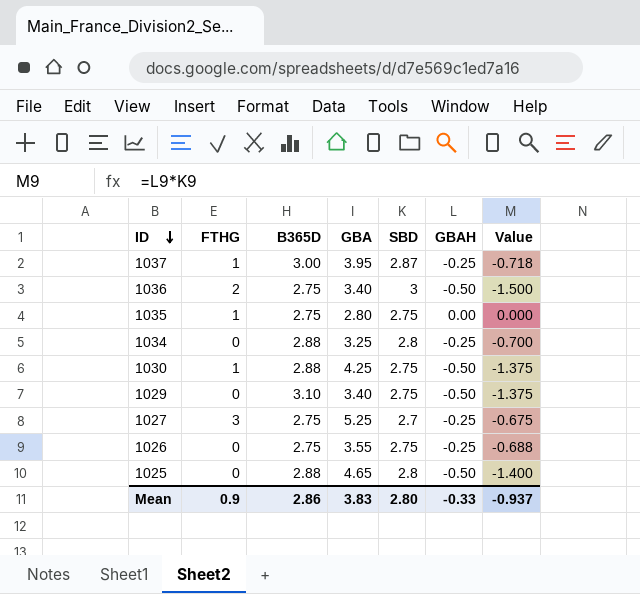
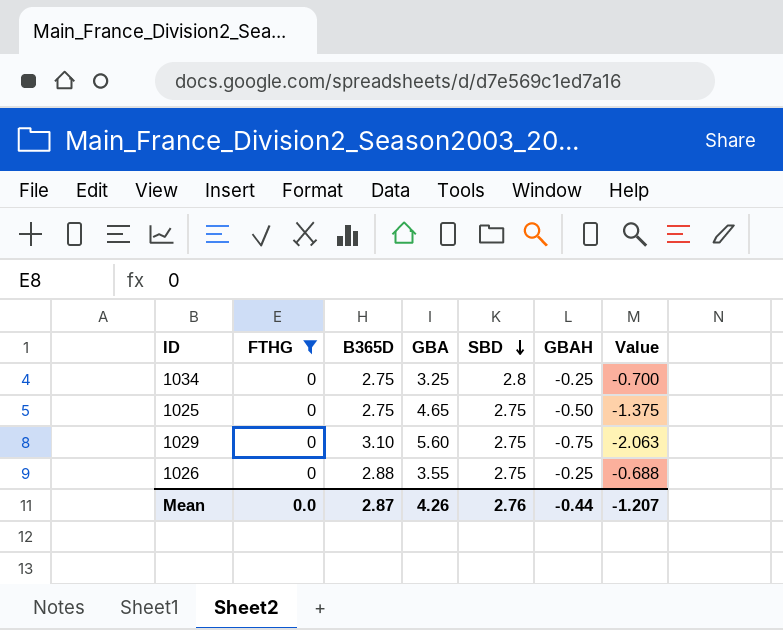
filter: none -> FTHG = 0
row order: ID descending -> SBD descending
1034 | B365D: 2.88 -> 2.75
1025 | B365D: 2.88 -> 2.75
1025 | SBD: 2.8 -> 2.75
1025 | Value: -1.400 -> -1.375
1029 | GBA: 3.40 -> 5.60
1029 | GBAH: -0.50 -> -0.75
1029 | Value: -1.375 -> -2.063
1026 | B365D: 2.75 -> 2.88
Mean | FTHG: 0.9 -> 0.0
Mean | B365D: 2.86 -> 2.87
Mean | GBA: 3.83 -> 4.26
Mean | SBD: 2.80 -> 2.76
Mean | GBAH: -0.33 -> -0.44
Mean | Value: -0.937 -> -1.207

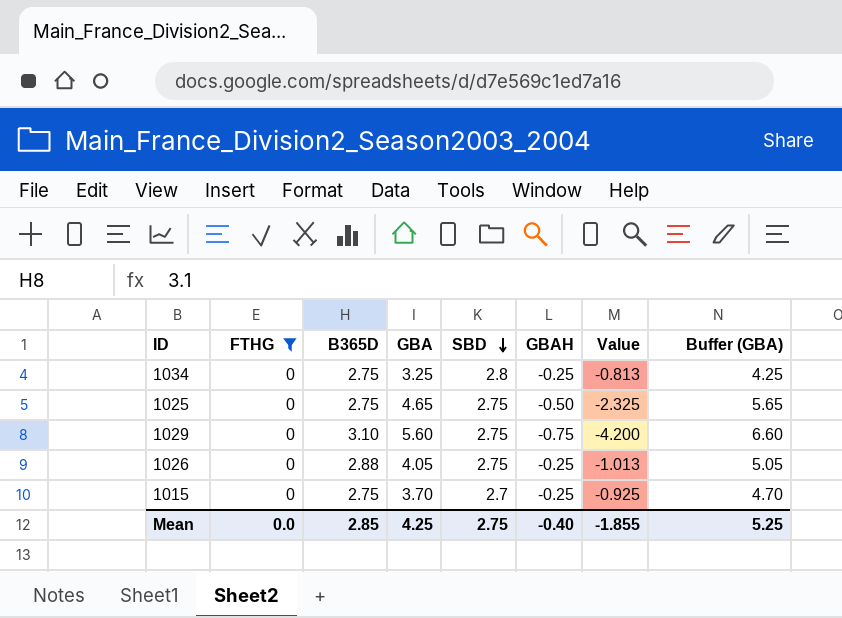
column Value | formula: [SBD] * [GBAH] -> [GBA] * [GBAH]
column Buffer (GBA) | formula: none -> [GBA] + 1
1026 | GBA: 3.55 -> 4.05
row 1015: none -> 0 | 2.75 | 3.70 | 2.7 | -0.25 | -0.925 | 4.70
Mean | B365D: 2.87 -> 2.85
Mean | GBA: 4.26 -> 4.25
Mean | SBD: 2.76 -> 2.75
Mean | GBAH: -0.44 -> -0.40
Mean | Value: -1.207 -> -1.855

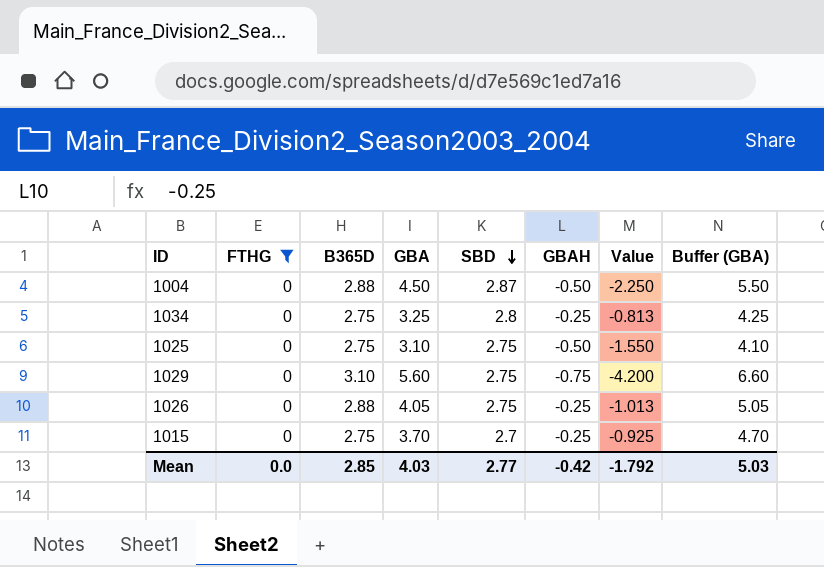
row 1004: none -> 0 | 2.88 | 4.50 | 2.87 | -0.50 | -2.250 | 5.50
1025 | GBA: 4.65 -> 3.10
1025 | Value: -2.325 -> -1.550
1025 | Buffer (GBA): 5.65 -> 4.10
Mean | GBA: 4.25 -> 4.03
Mean | SBD: 2.75 -> 2.77
Mean | GBAH: -0.40 -> -0.42
Mean | Value: -1.855 -> -1.792
Mean | Buffer (GBA): 5.25 -> 5.03

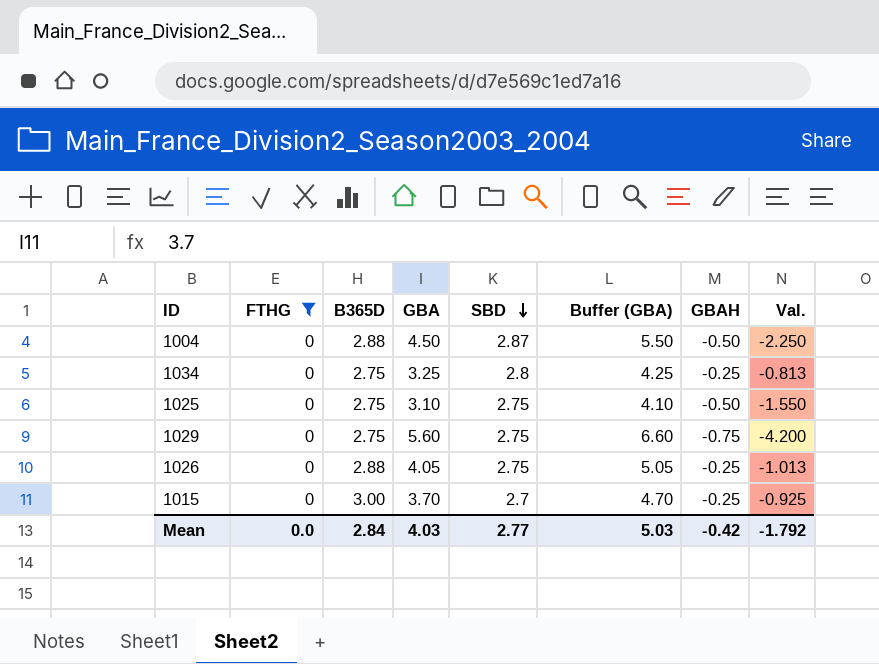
column Buffer (GBA) | position: 8 -> 6
column name: Value -> Val.
1029 | B365D: 3.10 -> 2.75
1015 | B365D: 2.75 -> 3.00
Mean | B365D: 2.85 -> 2.84

